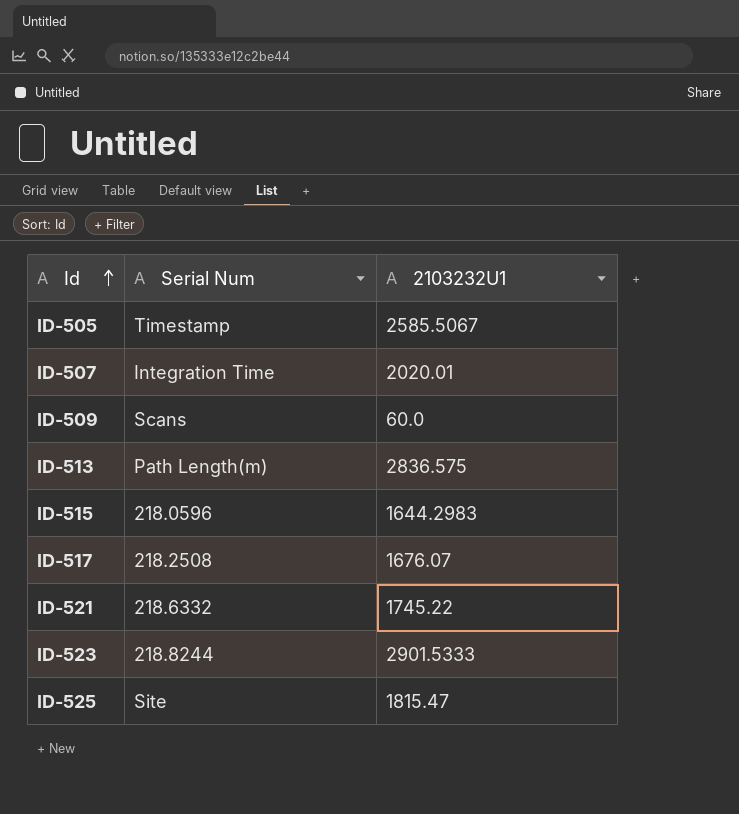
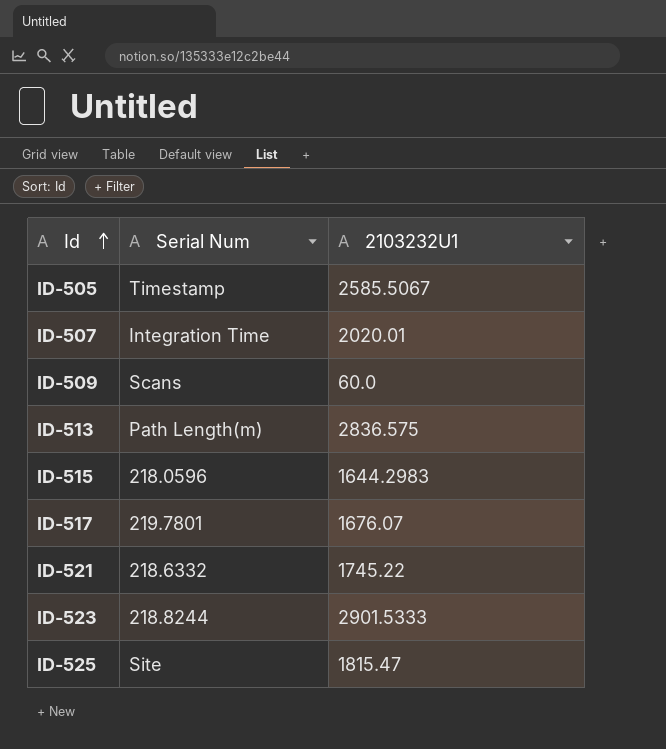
ID-517 | Serial Num: 218.2508 -> 219.7801

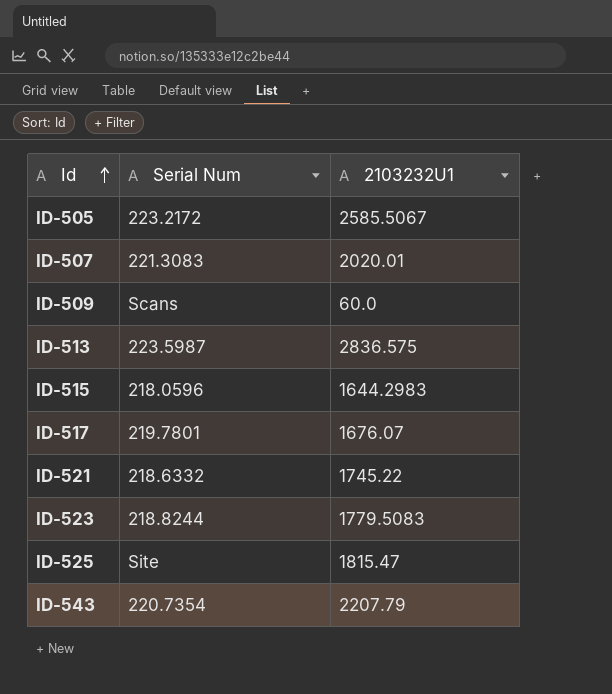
ID-505 | Serial Num: Timestamp -> 223.2172
ID-507 | Serial Num: Integration Time -> 221.3083
ID-513 | Serial Num: Path Length(m) -> 223.5987
ID-523 | 2103232U1: 2901.5333 -> 1779.5083
row ID-543: none -> 220.7354 | 2207.79

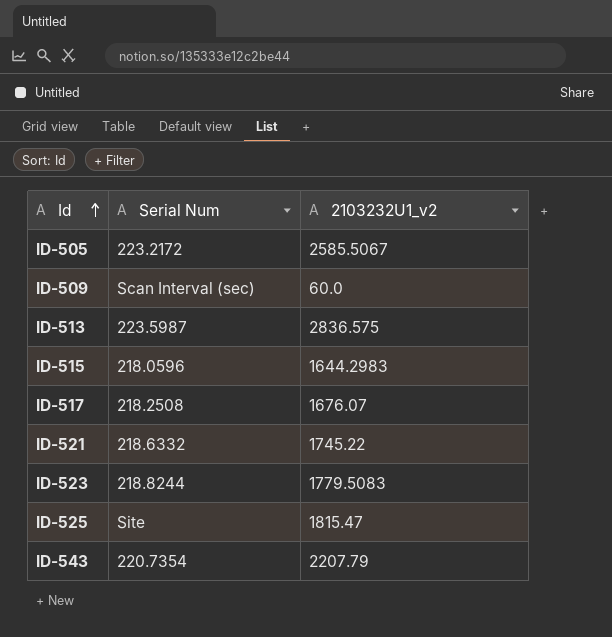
column name: 2103232U1 -> 2103232U1_v2
row ID-507: 221.3083 | 2020.01 -> none
ID-509 | Serial Num: Scans -> Scan Interval (sec)
ID-517 | Serial Num: 219.7801 -> 218.2508

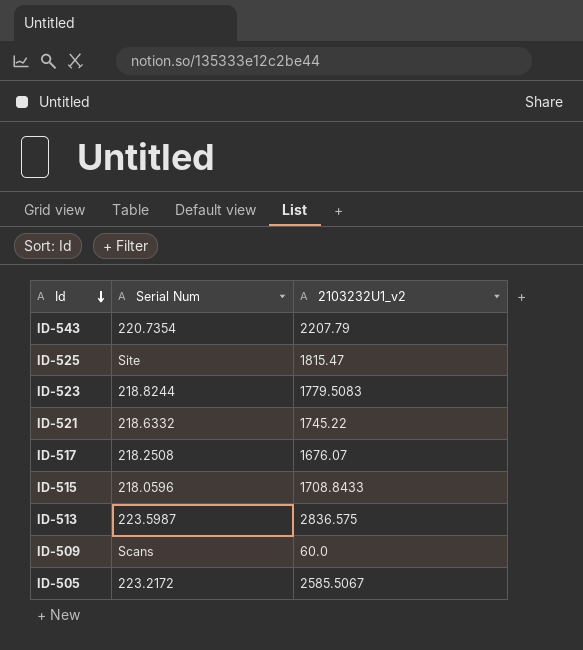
row order: Id ascending -> Id descending
ID-515 | 2103232U1_v2: 1644.2983 -> 1708.8433
ID-509 | Serial Num: Scan Interval (sec) -> Scans

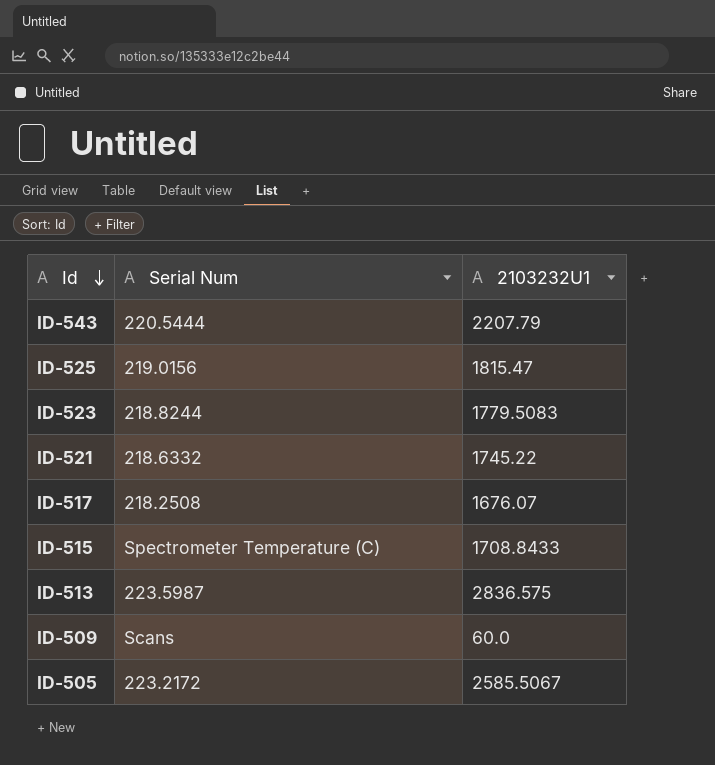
column name: 2103232U1_v2 -> 2103232U1
ID-543 | Serial Num: 220.7354 -> 220.5444
ID-525 | Serial Num: Site -> 219.0156
ID-515 | Serial Num: 218.0596 -> Spectrometer Temperature (C)

